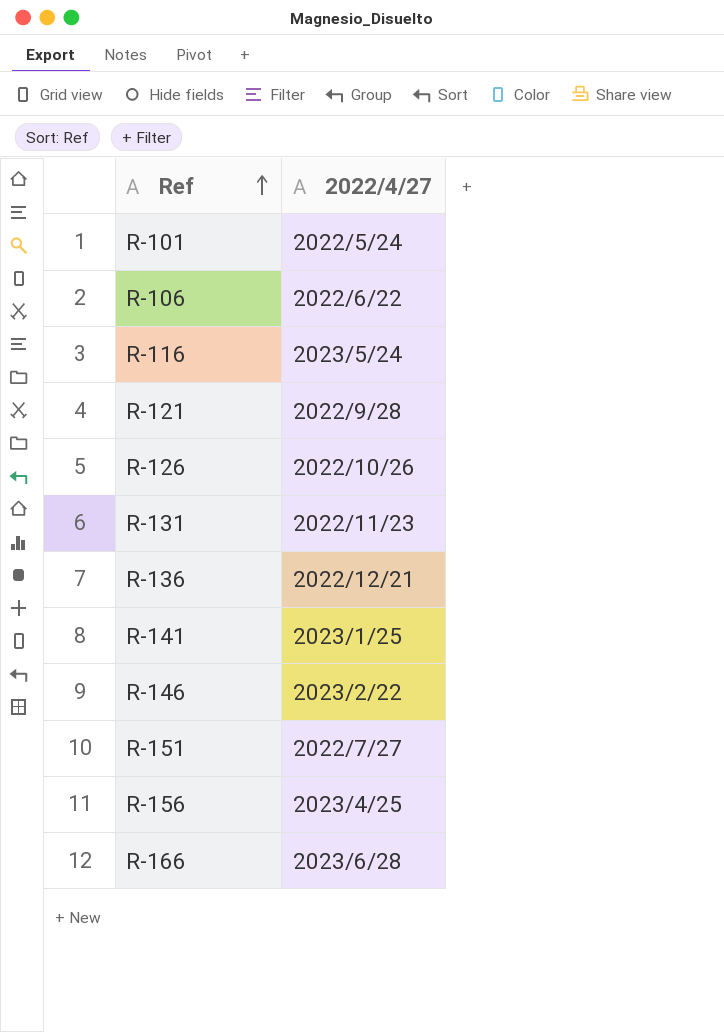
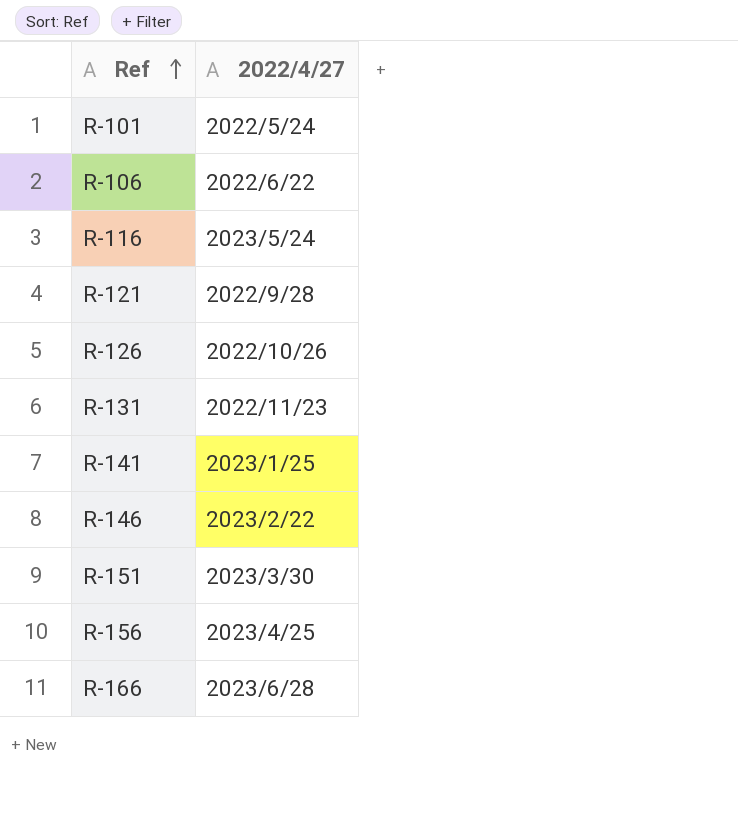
row R-136: 2022/12/21 -> none
R-151 | 2022/4/27: 2022/7/27 -> 2023/3/30

